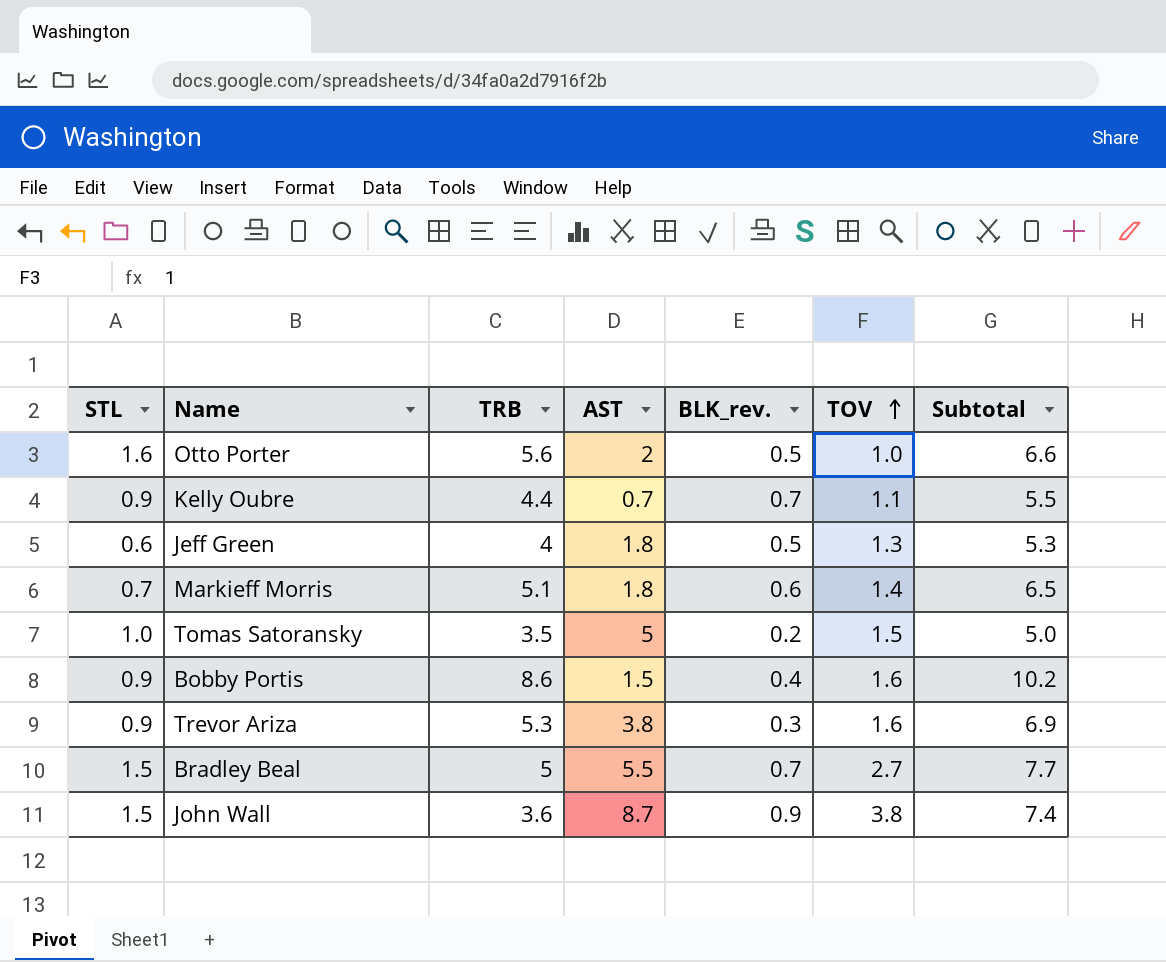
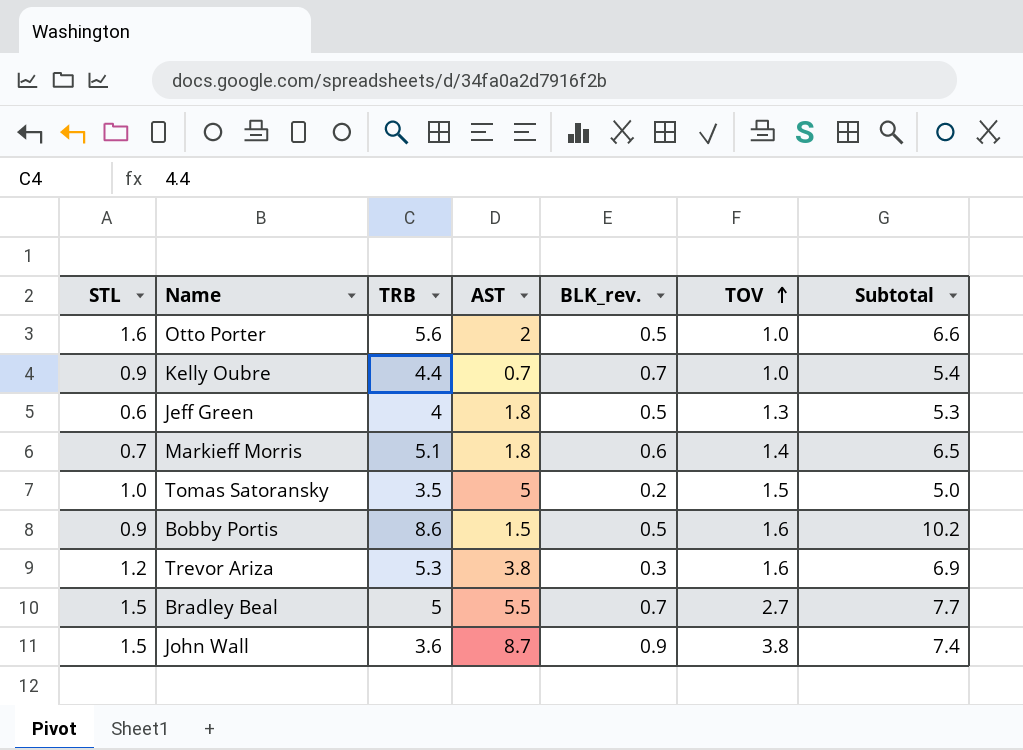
Kelly Oubre | TOV: 1.1 -> 1.0
Kelly Oubre | Subtotal: 5.5 -> 5.4
Bobby Portis | BLK_rev.: 0.4 -> 0.5
Trevor Ariza | STL: 0.9 -> 1.2

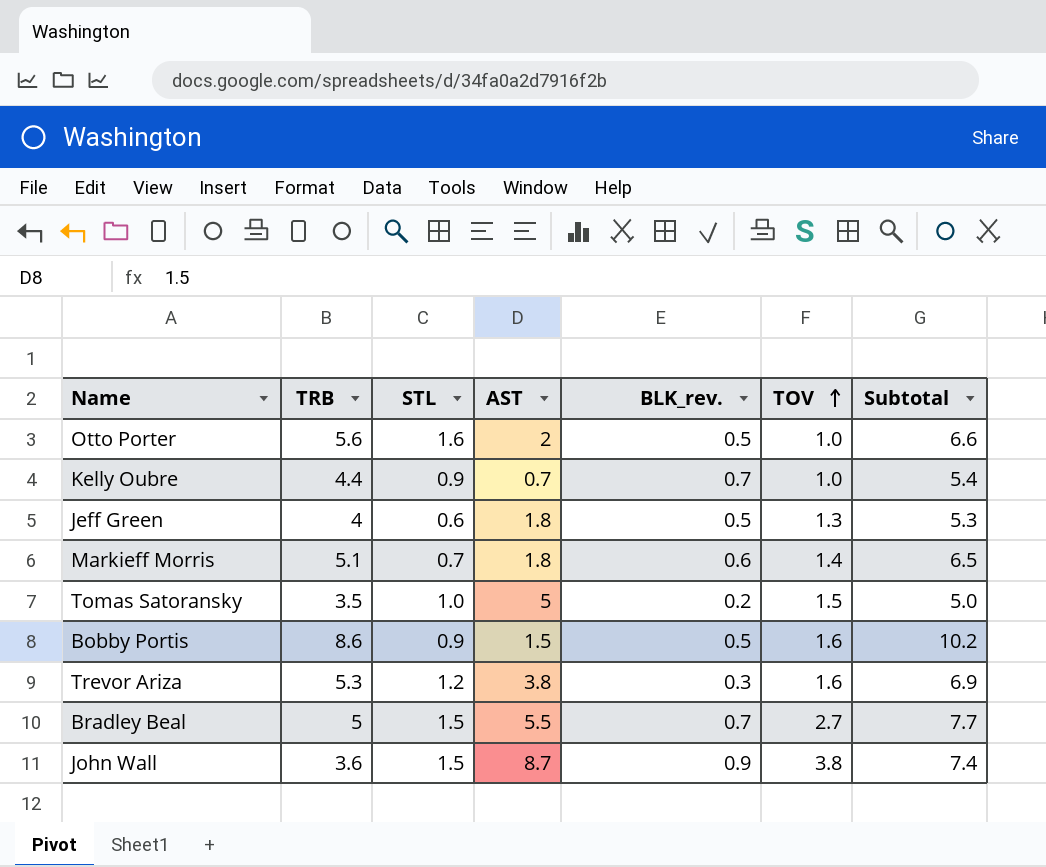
column STL | position: 1 -> 3

